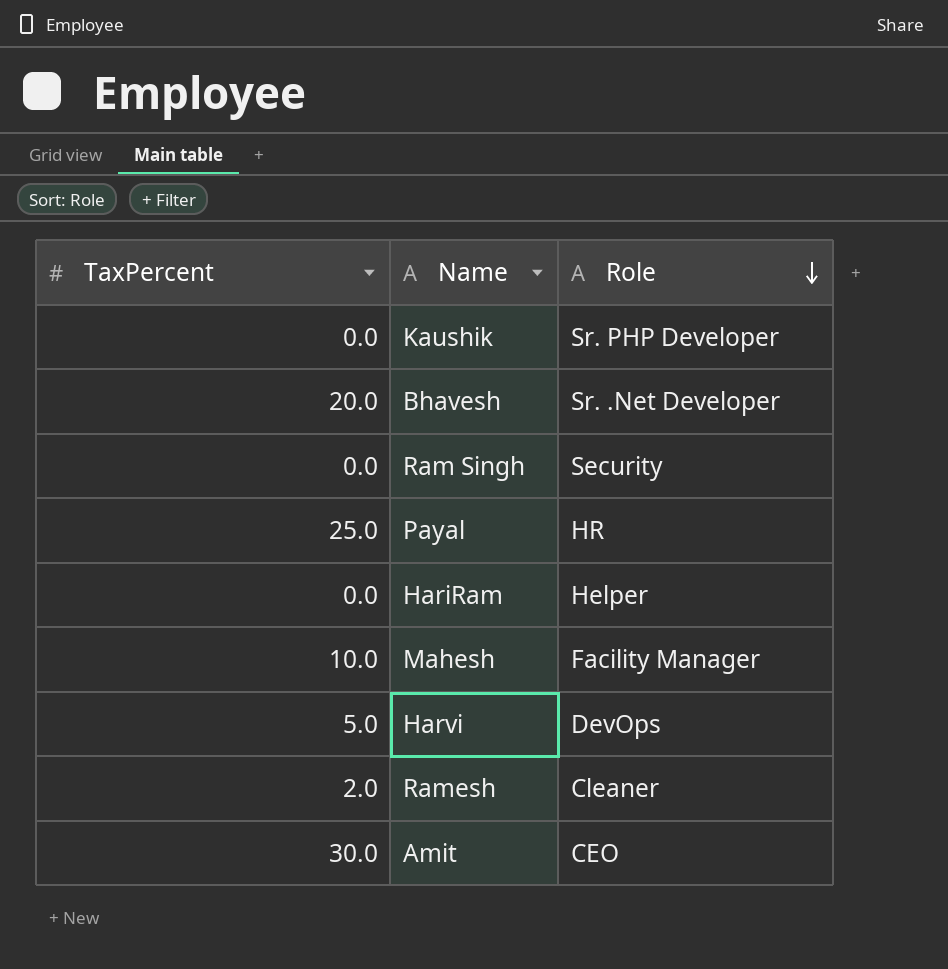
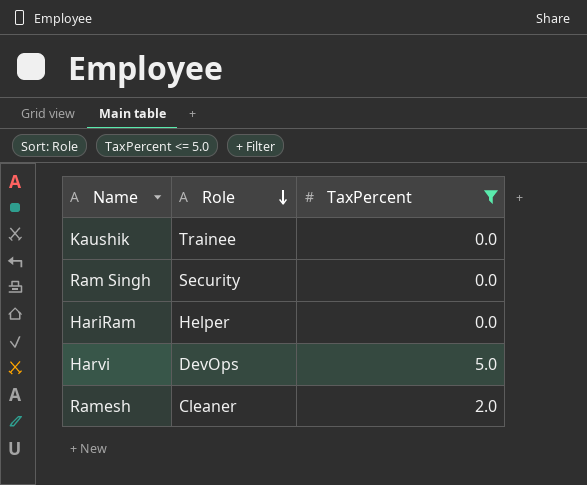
filter: none -> TaxPercent <= 5.0
column TaxPercent | position: 1 -> 3
Kaushik | Role: Sr. PHP Developer -> Trainee

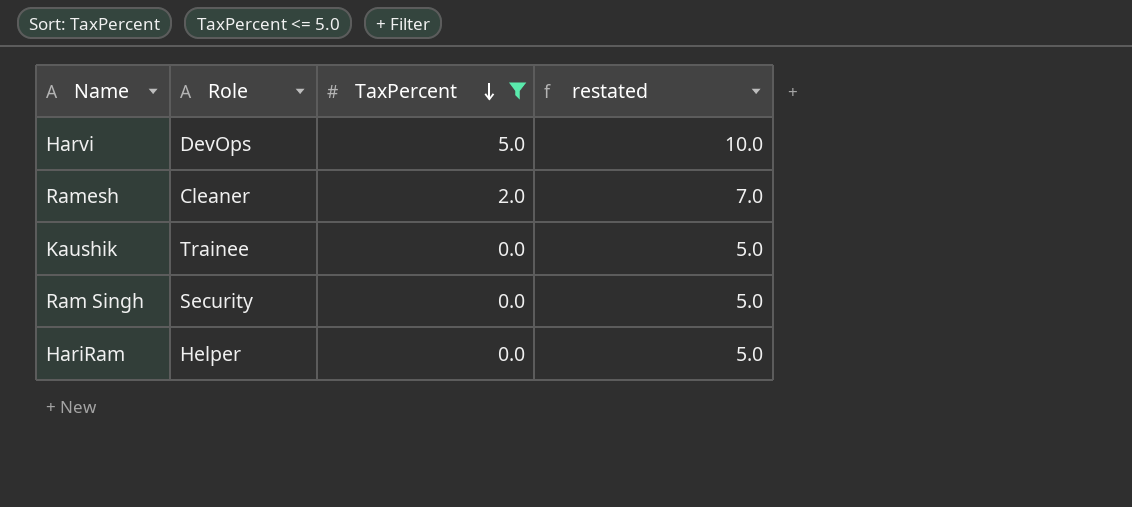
row order: Role descending -> TaxPercent descending
column restated | formula: none -> [TaxPercent] + 5

